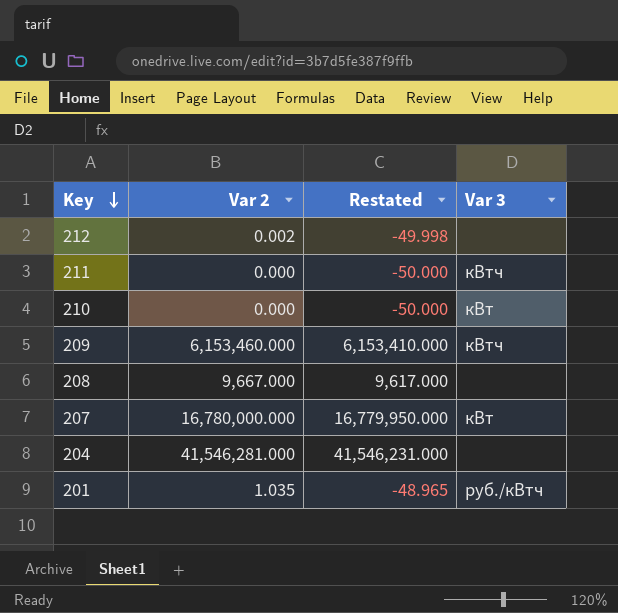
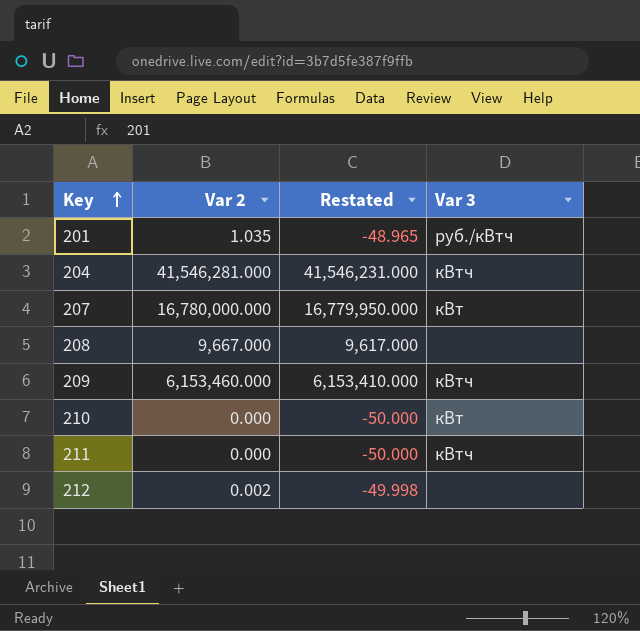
row order: Key descending -> Key ascending
204 | Var 3: none -> кВтч

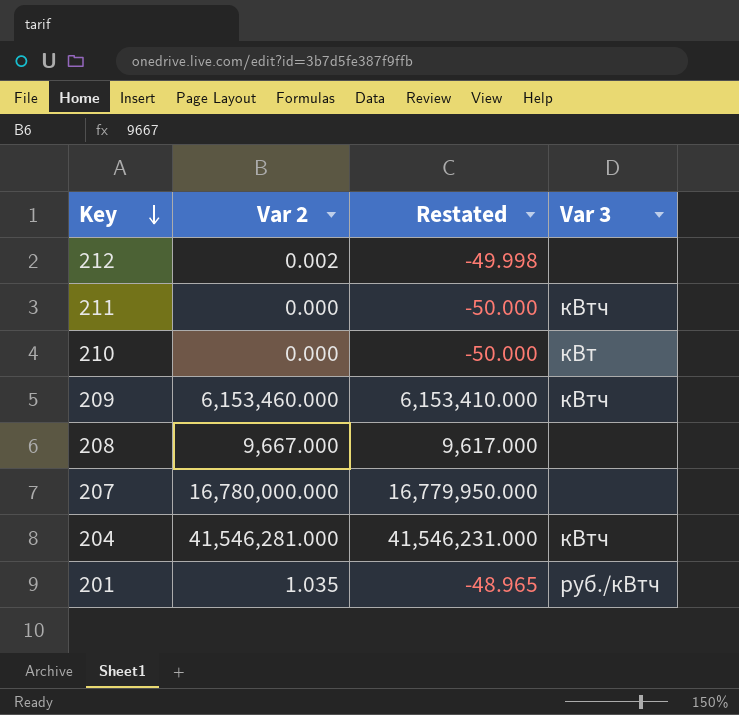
row order: Key ascending -> Key descending
207 | Var 3: кВт -> none

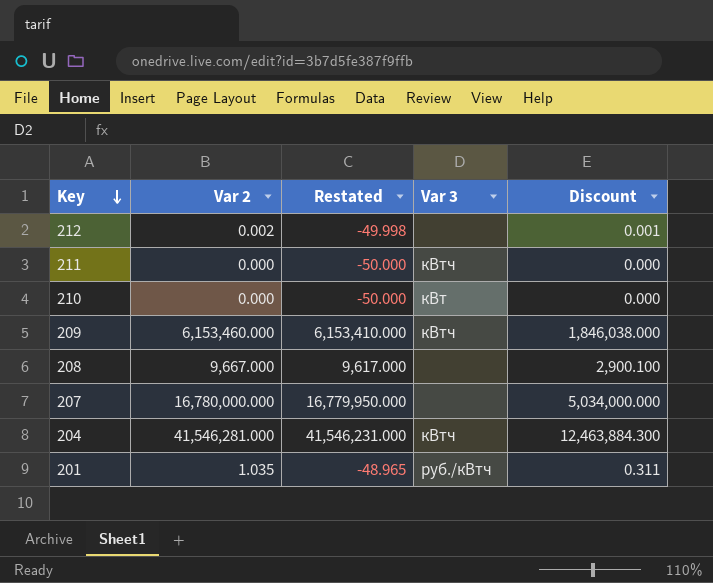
column Discount | formula: none -> [Var 2] * 0.3

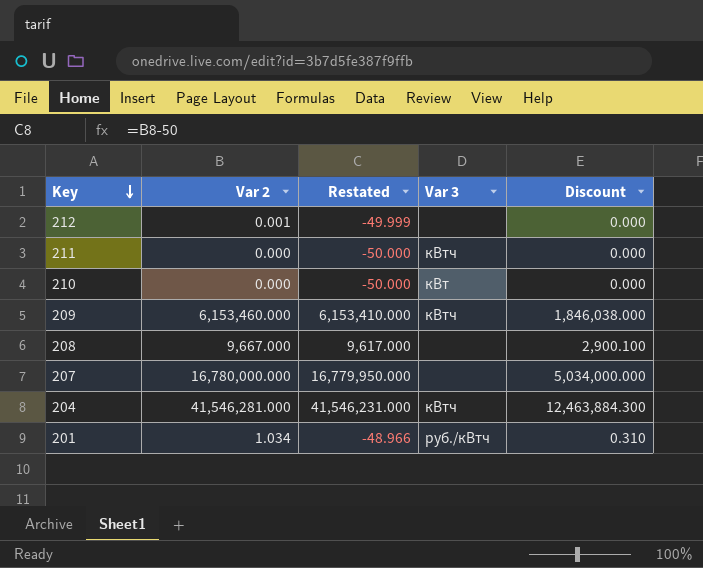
212 | Var 2: 0.002 -> 0.001
212 | Restated: -49.998 -> -49.999
212 | Discount: 0.001 -> 0.000
201 | Var 2: 1.035 -> 1.034
201 | Restated: -48.965 -> -48.966
201 | Discount: 0.311 -> 0.310

